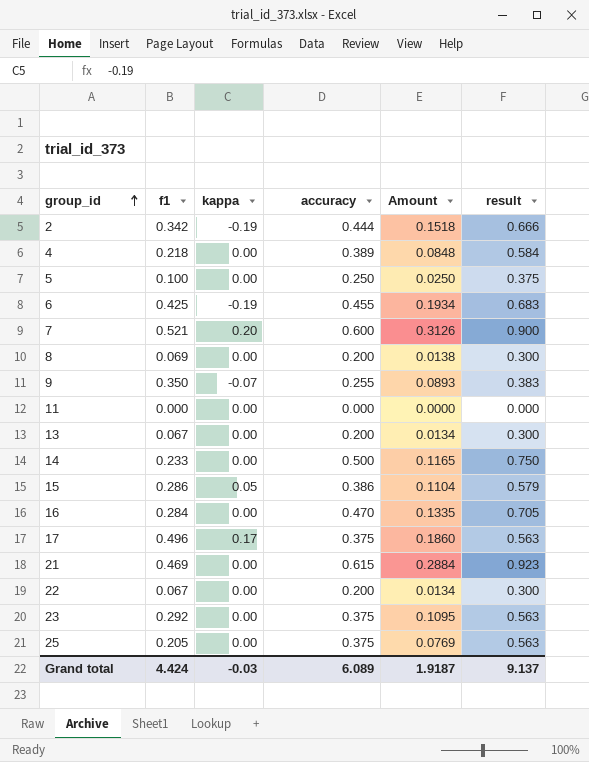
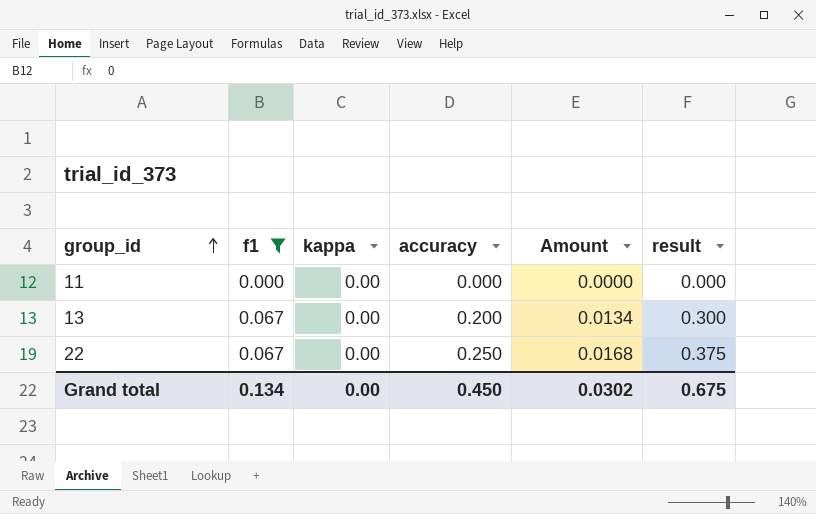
filter: none -> f1 <= 0.067
22 | accuracy: 0.200 -> 0.250
22 | Amount: 0.0134 -> 0.0168
22 | result: 0.300 -> 0.375
Grand total | f1: 4.424 -> 0.134
Grand total | kappa: -0.03 -> 0.00
Grand total | accuracy: 6.089 -> 0.450
Grand total | Amount: 1.9187 -> 0.0302
Grand total | result: 9.137 -> 0.675

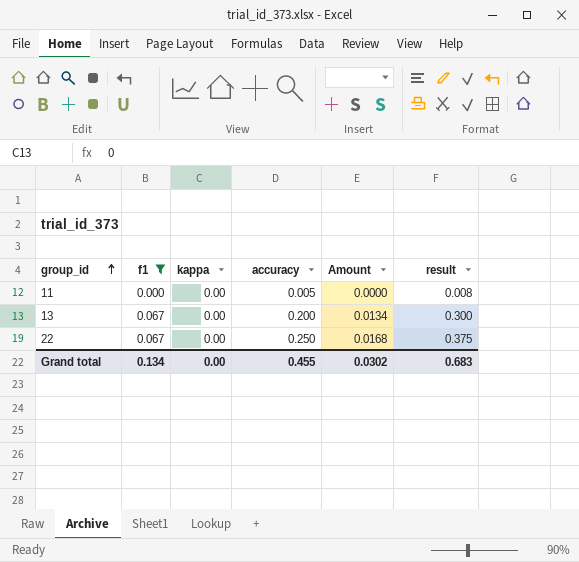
11 | accuracy: 0.000 -> 0.005
11 | result: 0.000 -> 0.008
Grand total | accuracy: 0.450 -> 0.455
Grand total | result: 0.675 -> 0.683

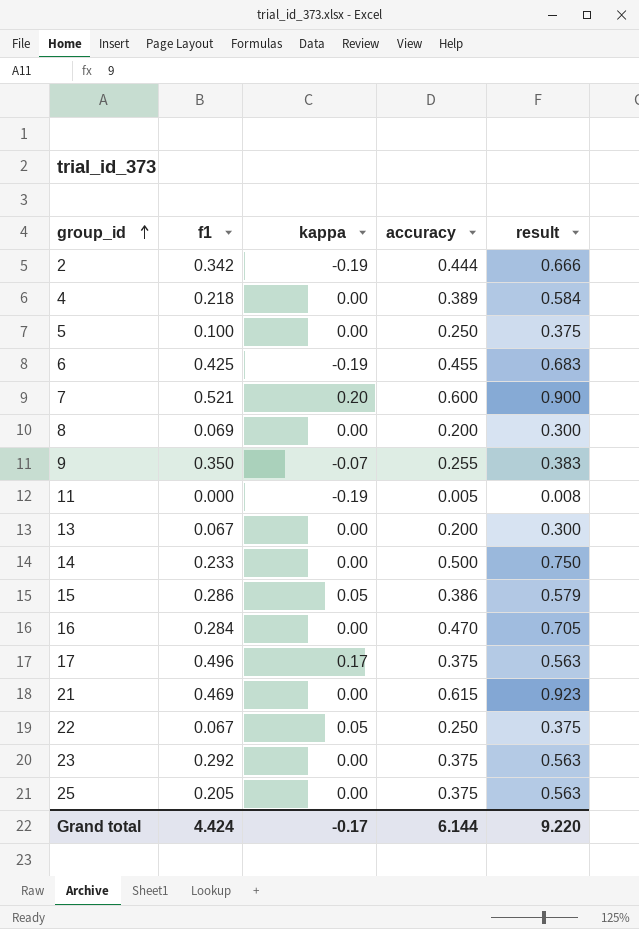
filter: f1 <= 0.067 -> none
column Amount | formula: [f1] * [accuracy] -> none
11 | kappa: 0.00 -> -0.19
22 | kappa: 0.00 -> 0.05
Grand total | f1: 0.134 -> 4.424
Grand total | kappa: 0.00 -> -0.17
Grand total | accuracy: 0.455 -> 6.144
Grand total | result: 0.683 -> 9.220

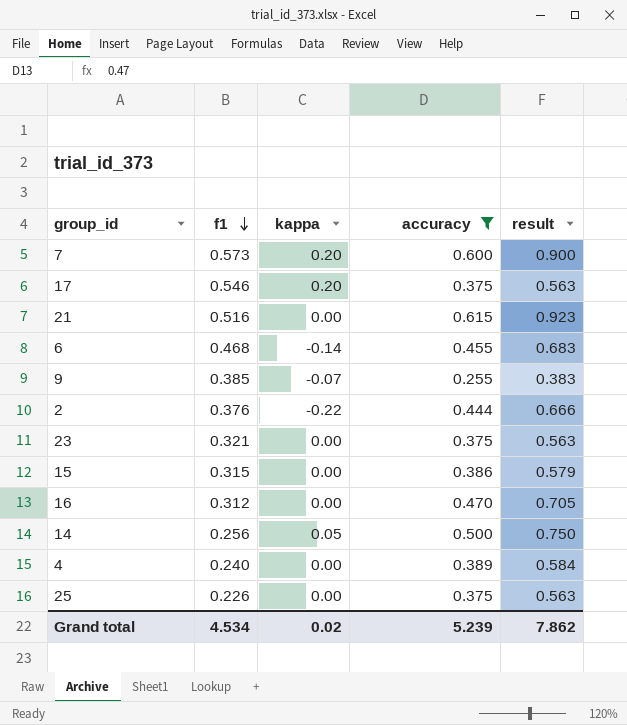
filter: none -> accuracy >= 0.255
row order: group_id ascending -> f1 descending
7 | f1: 0.521 -> 0.573
17 | f1: 0.496 -> 0.546
17 | kappa: 0.17 -> 0.20
21 | f1: 0.469 -> 0.516
6 | f1: 0.425 -> 0.468
6 | kappa: -0.19 -> -0.14
9 | f1: 0.350 -> 0.385
2 | f1: 0.342 -> 0.376
2 | kappa: -0.19 -> -0.22
23 | f1: 0.292 -> 0.321
15 | f1: 0.286 -> 0.315
15 | kappa: 0.05 -> 0.00
16 | f1: 0.284 -> 0.312
14 | f1: 0.233 -> 0.256
14 | kappa: 0.00 -> 0.05
4 | f1: 0.218 -> 0.240
25 | f1: 0.205 -> 0.226
Grand total | f1: 4.424 -> 4.534
Grand total | kappa: -0.17 -> 0.02
Grand total | accuracy: 6.144 -> 5.239
Grand total | result: 9.220 -> 7.862

